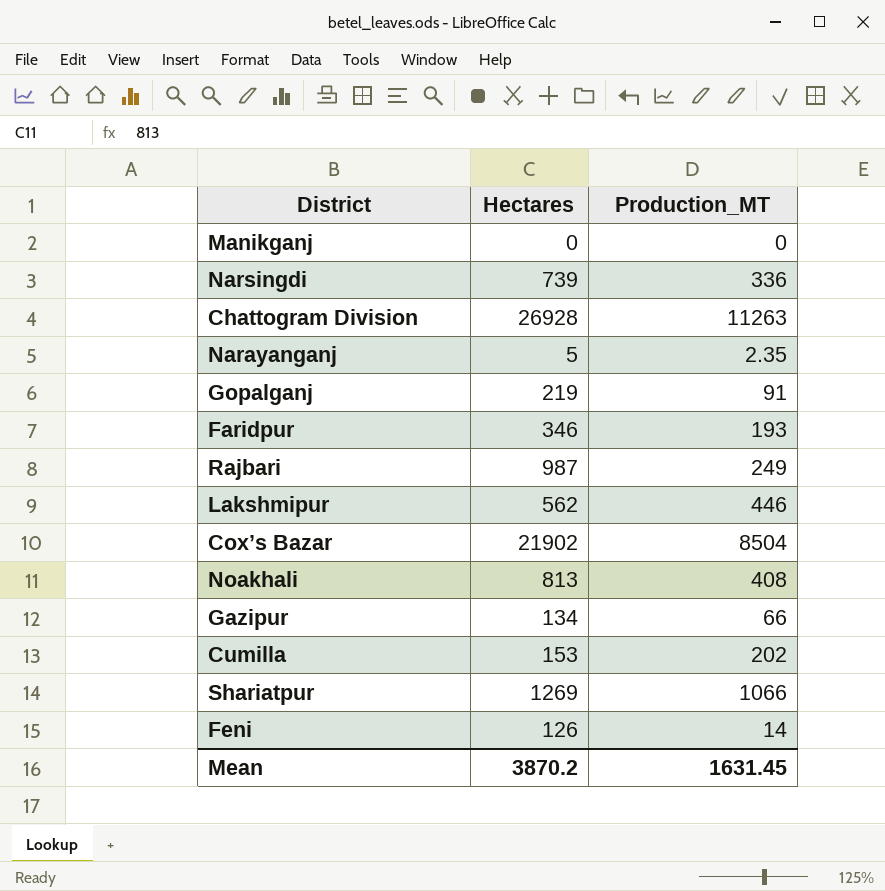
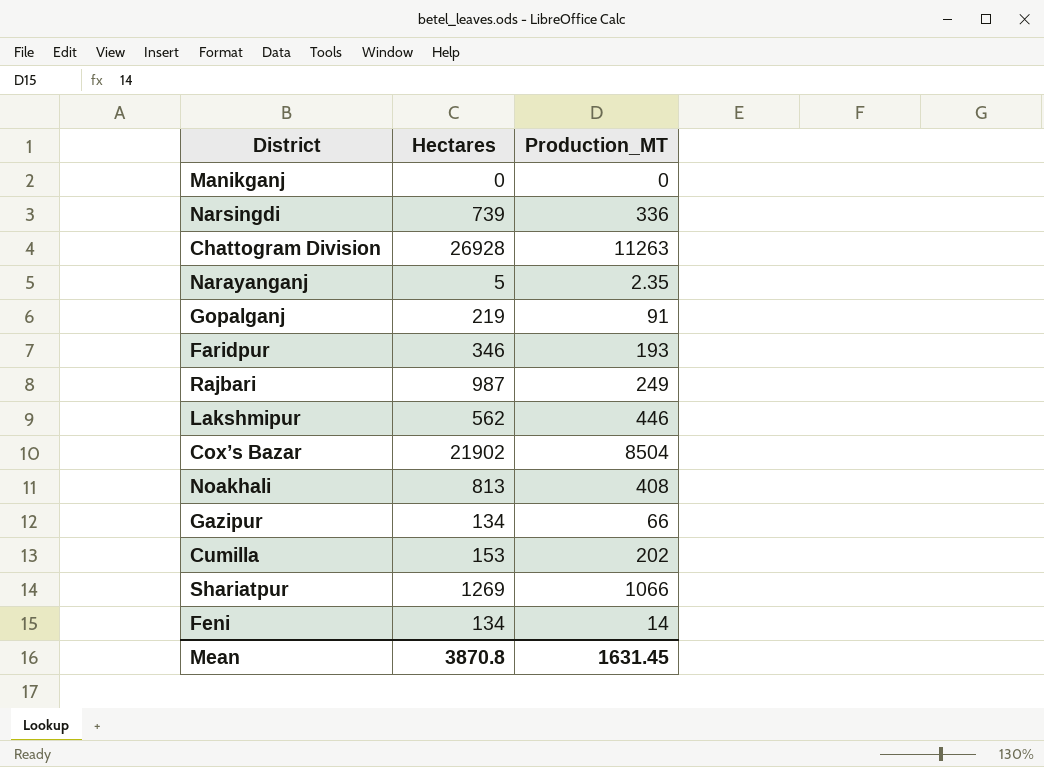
Feni | Hectares: 126 -> 134
Mean | Hectares: 3870.2 -> 3870.8

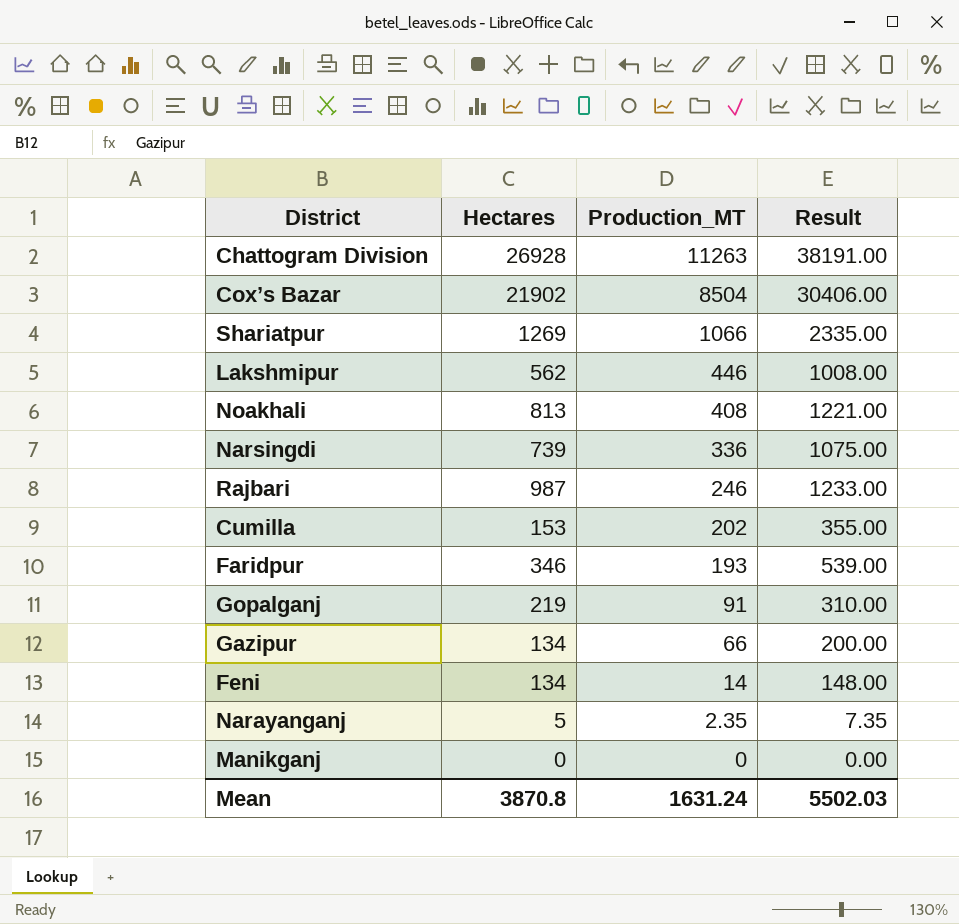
row order: none -> Production_MT descending
column Result | formula: none -> [Hectares] + [Production_MT]
Rajbari | Production_MT: 249 -> 246
Mean | Production_MT: 1631.45 -> 1631.24

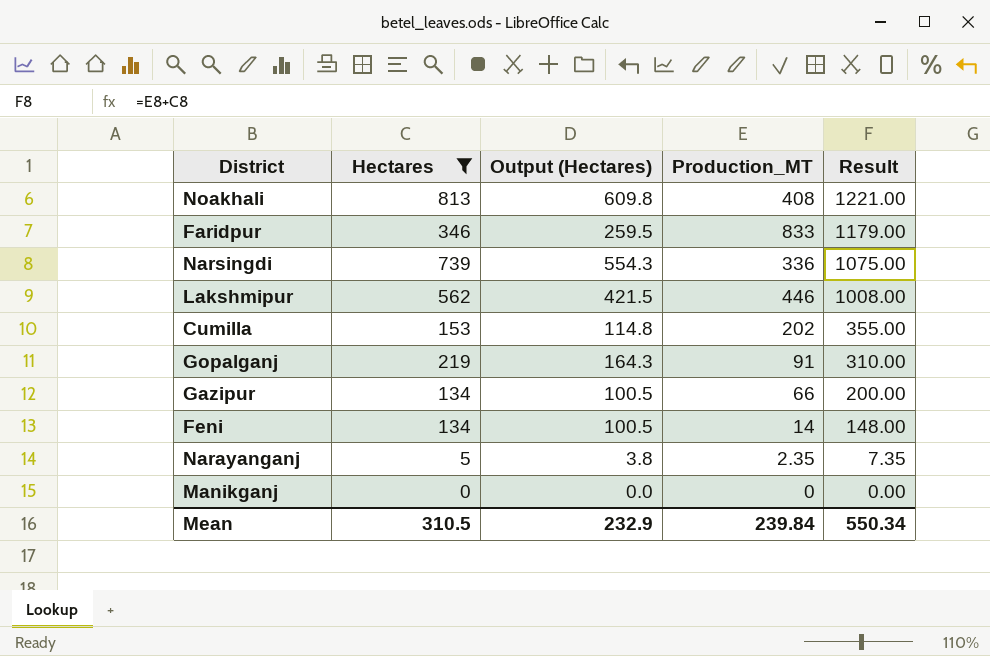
filter: none -> Hectares <= 813
row order: Production_MT descending -> Result descending
column Output (Hectares) | formula: none -> [Hectares] * 0.75
Faridpur | Production_MT: 193 -> 833
Faridpur | Result: 539.00 -> 1179.00
Mean | Hectares: 3870.8 -> 310.5
Mean | Production_MT: 1631.24 -> 239.84
Mean | Result: 5502.03 -> 550.34

